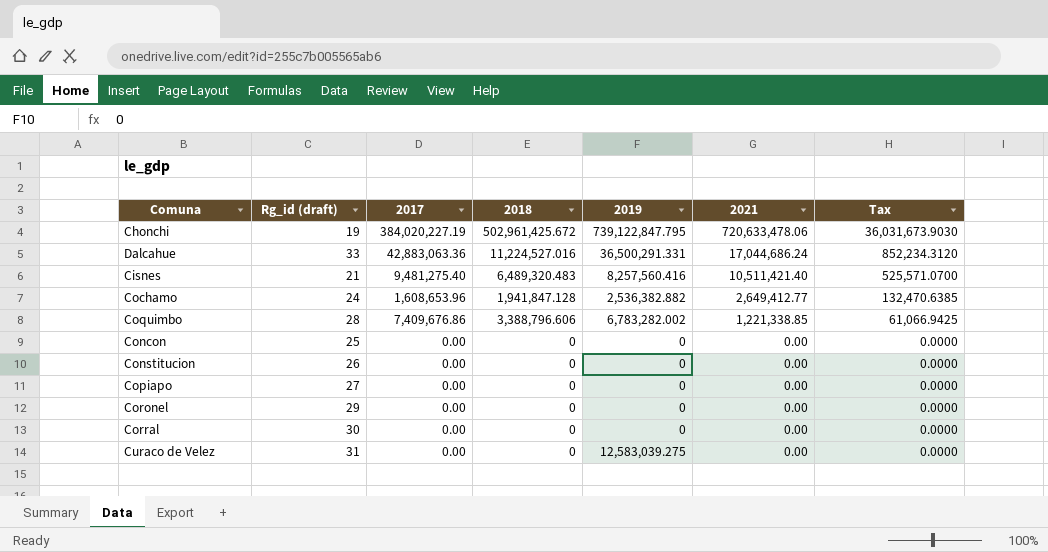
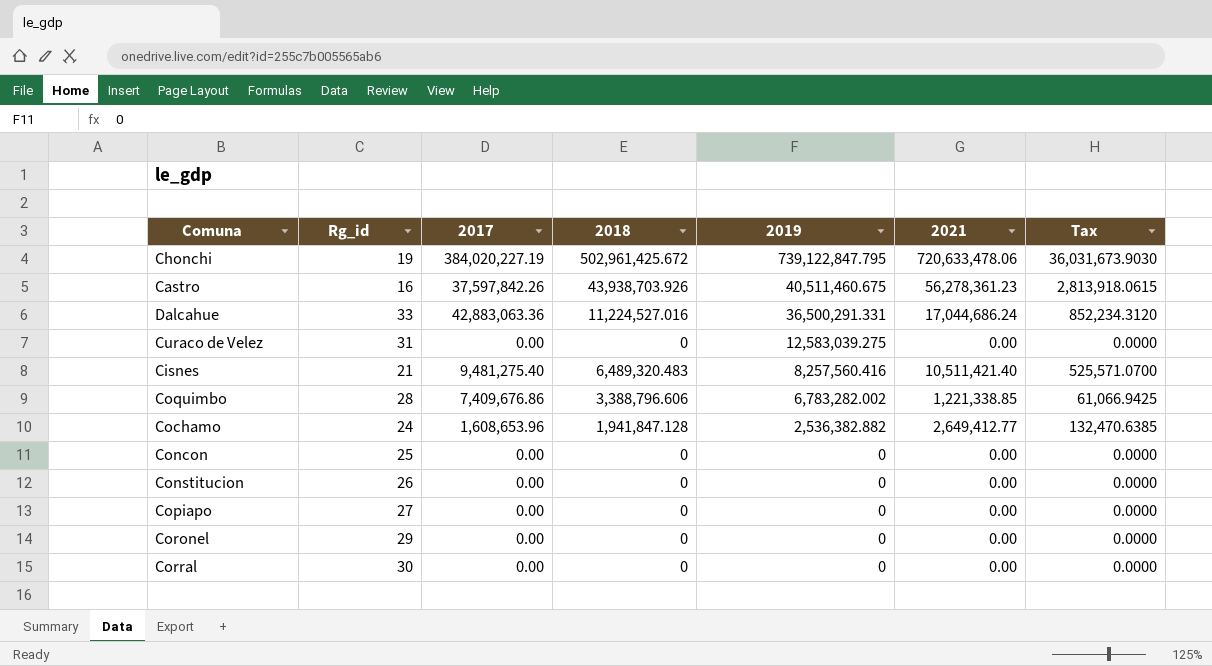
row order: 2021 descending -> 2019 descending
column name: Rg_id (draft) -> Rg_id
row Castro: none -> 16 | 37,597,842.26 | 43,938,703.926 | 40,511,460.675 | 56,278,361.23 | 2,813,918.0615

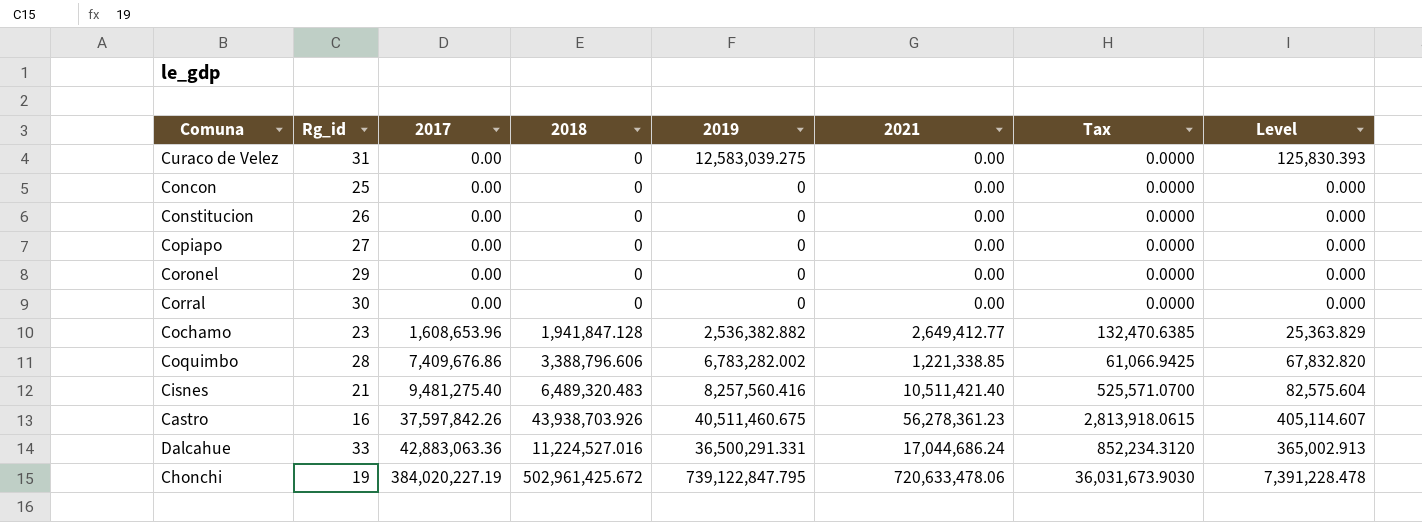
row order: 2019 descending -> 2017 ascending
column Level | formula: none -> [2019] * 0.01
Cochamo | Rg_id: 24 -> 23

